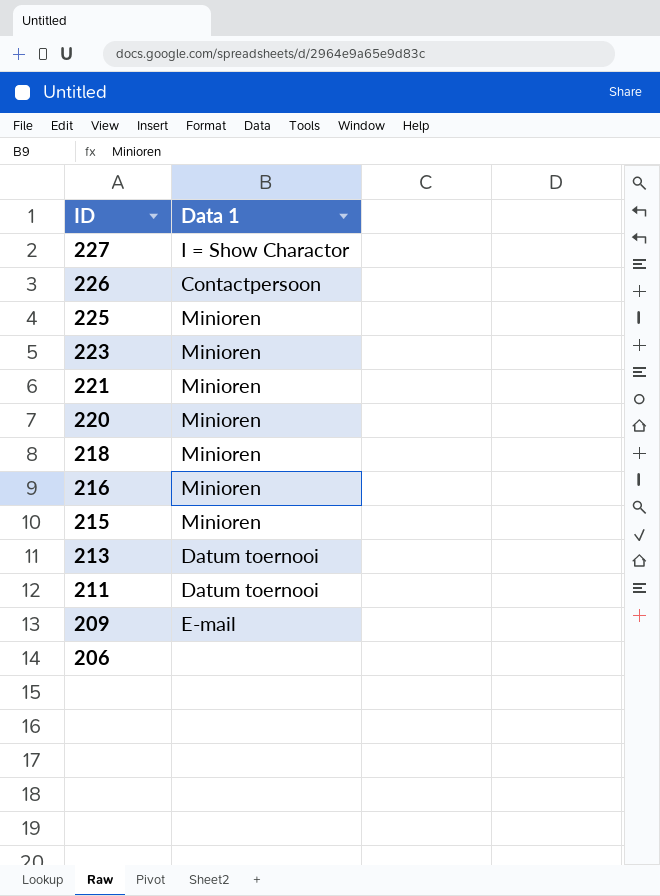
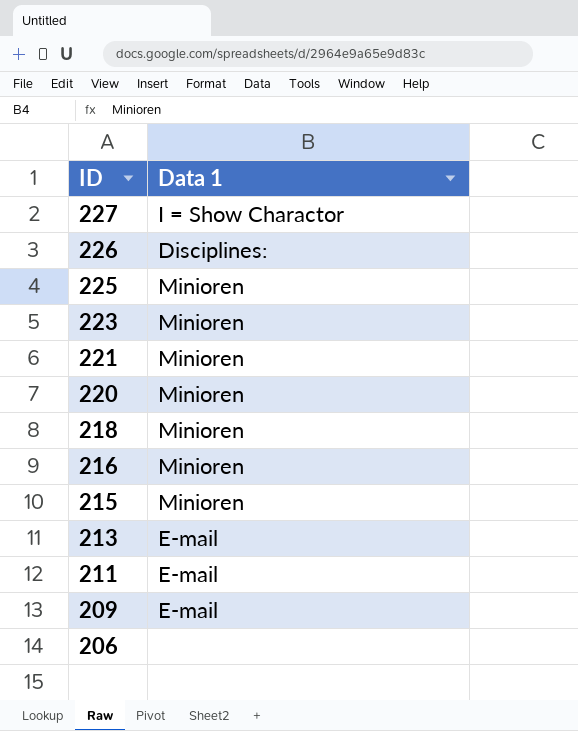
226 | Data 1: Contactpersoon -> Disciplines:
213 | Data 1: Datum toernooi -> E-mail
211 | Data 1: Datum toernooi -> E-mail

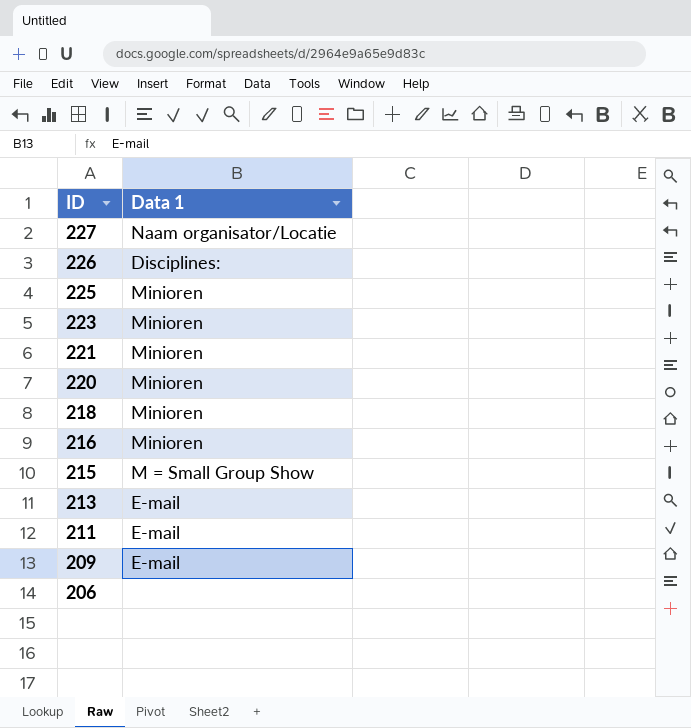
227 | Data 1: I = Show Charactor -> Naam organisator/Locatie
215 | Data 1: Minioren -> M = Small Group Show

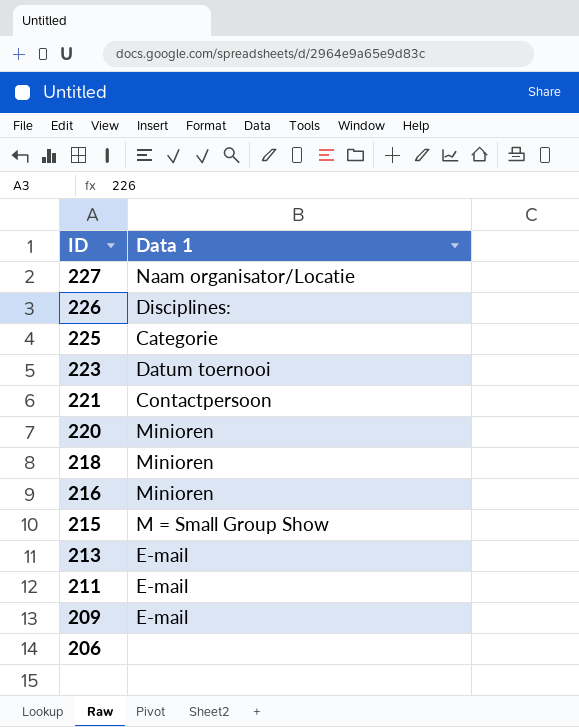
225 | Data 1: Minioren -> Categorie
223 | Data 1: Minioren -> Datum toernooi
221 | Data 1: Minioren -> Contactpersoon

